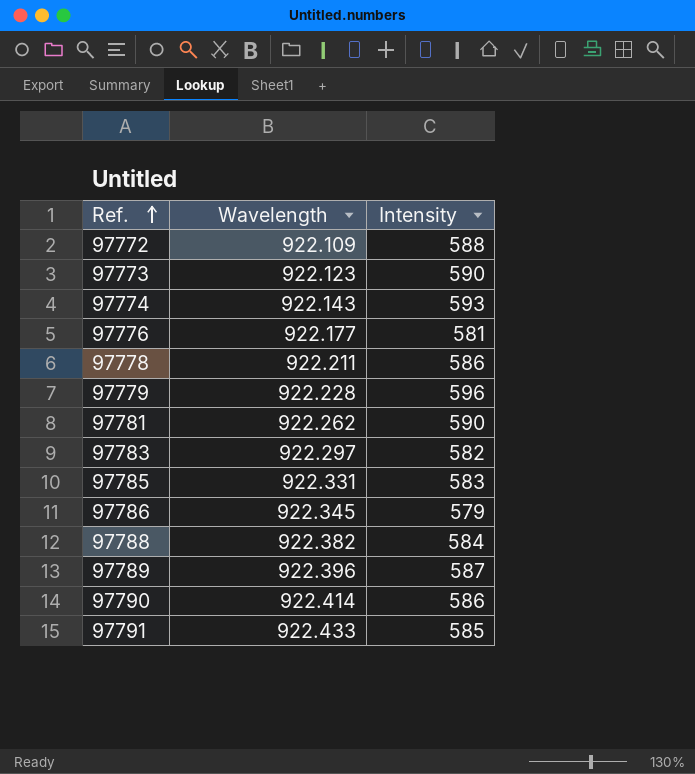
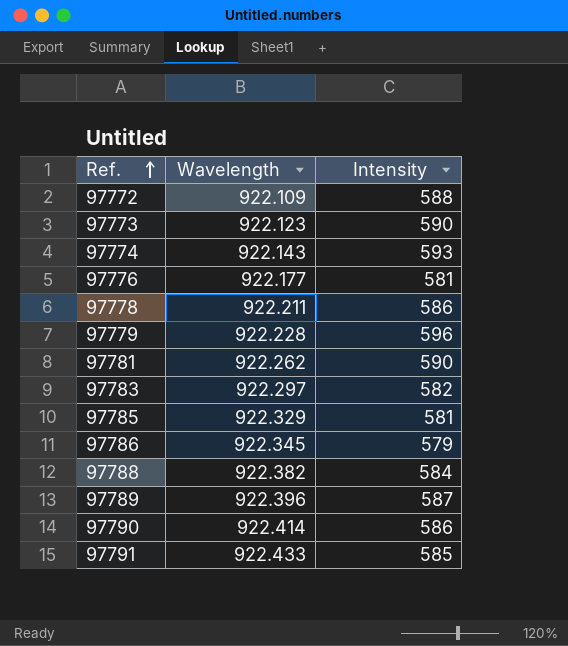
97785 | Wavelength: 922.331 -> 922.329
97785 | Intensity: 583 -> 581

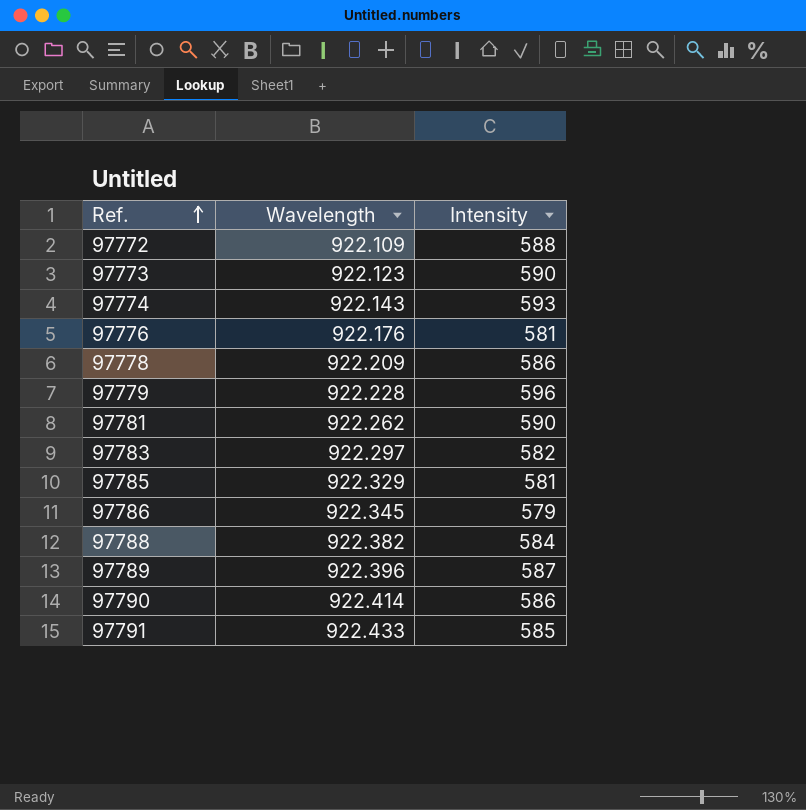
97776 | Wavelength: 922.177 -> 922.176
97778 | Wavelength: 922.211 -> 922.209

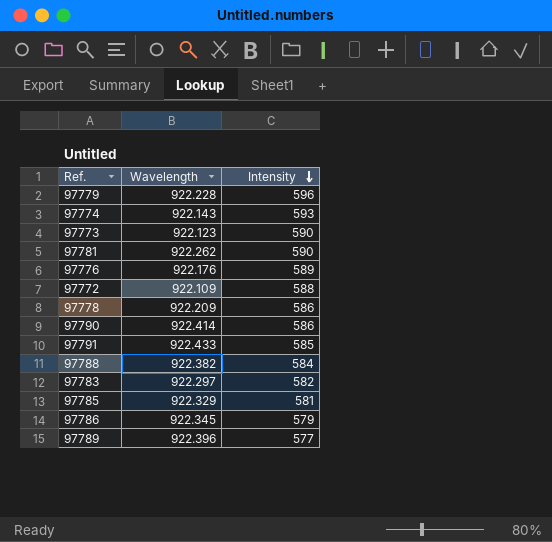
row order: Ref. ascending -> Intensity descending
97776 | Intensity: 581 -> 589
97789 | Intensity: 587 -> 577

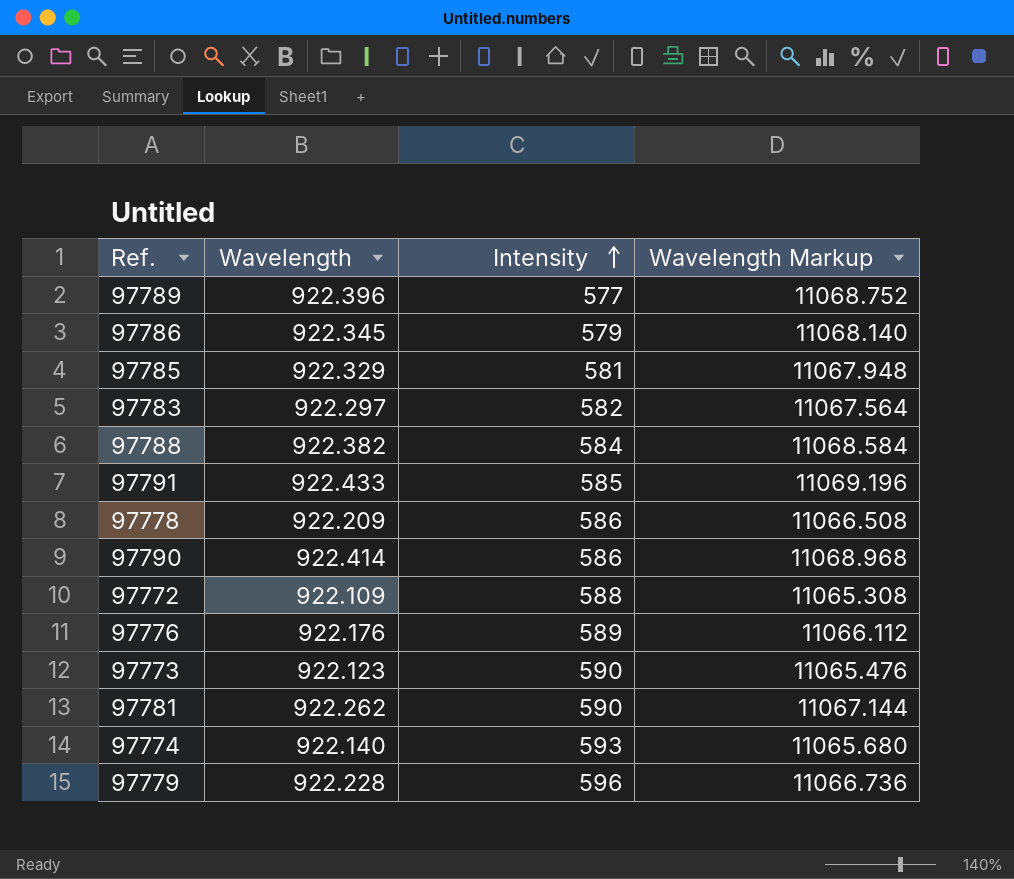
row order: Intensity descending -> Intensity ascending
column Wavelength Markup | formula: none -> [Wavelength] * 12
97774 | Wavelength: 922.143 -> 922.140

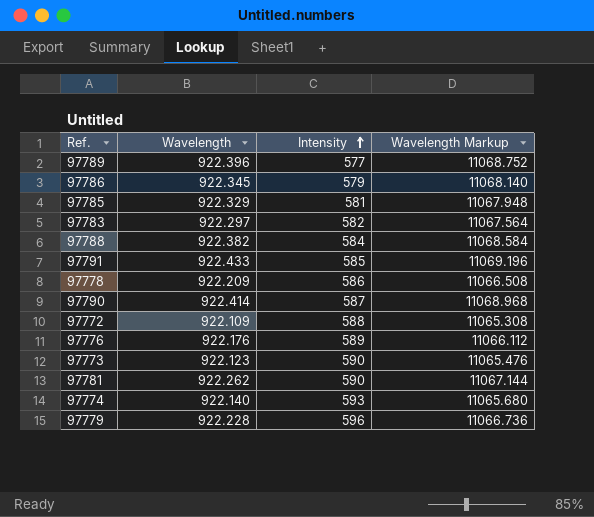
97790 | Intensity: 586 -> 587

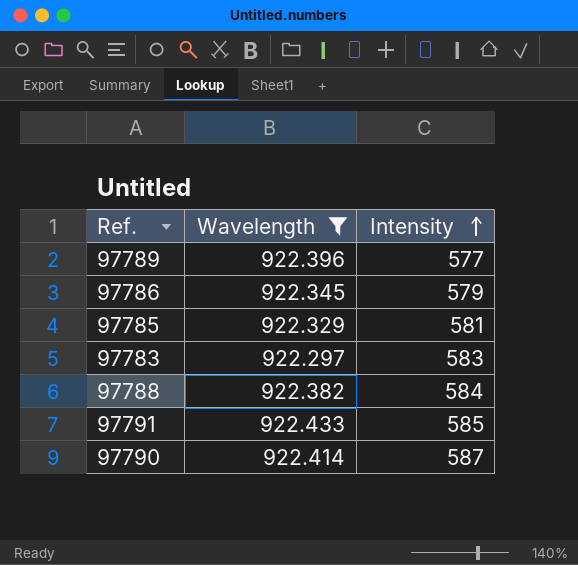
filter: none -> Wavelength >= 922.297
column Wavelength Markup | formula: [Wavelength] * 12 -> none
97783 | Intensity: 582 -> 583

